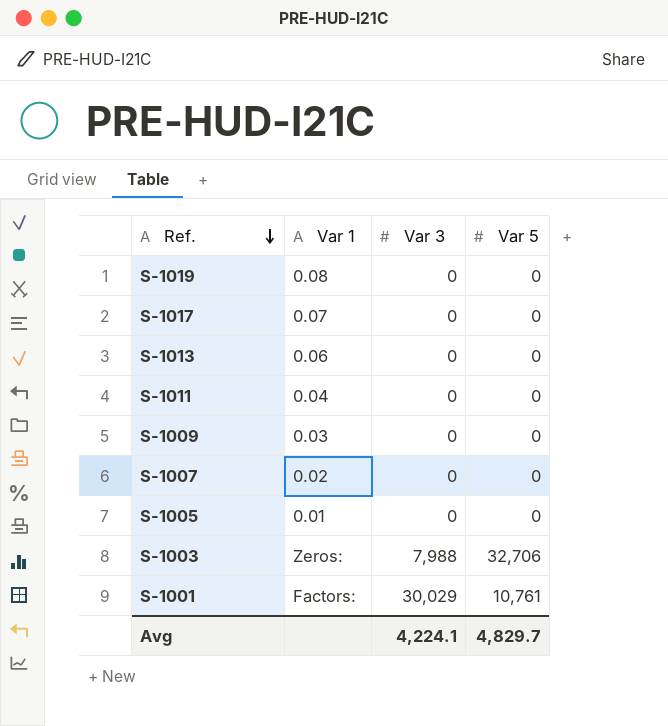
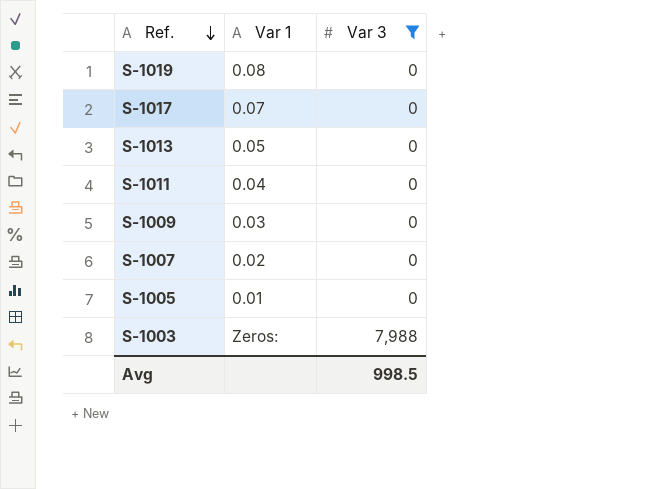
filter: none -> Var 3 != 30,029
column Var 5 | position: 4 -> none
S-1013 | Var 1: 0.06 -> 0.05
Avg | Var 3: 4,224.1 -> 998.5

